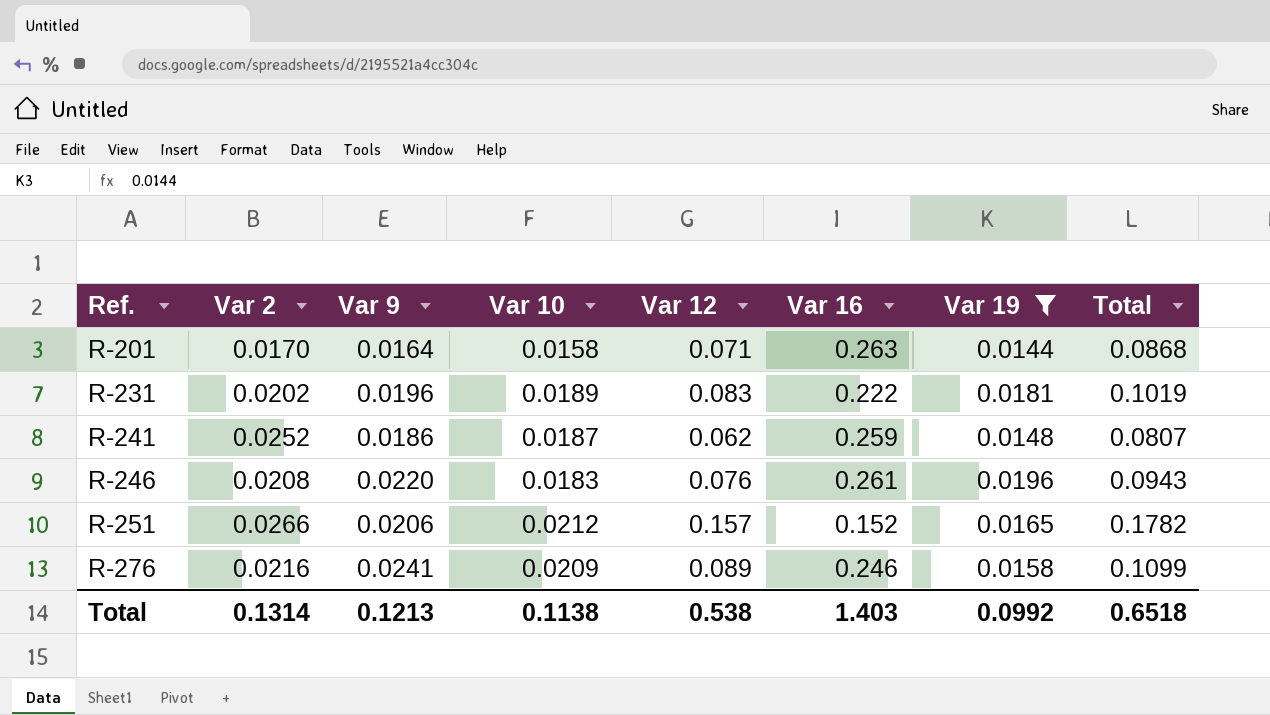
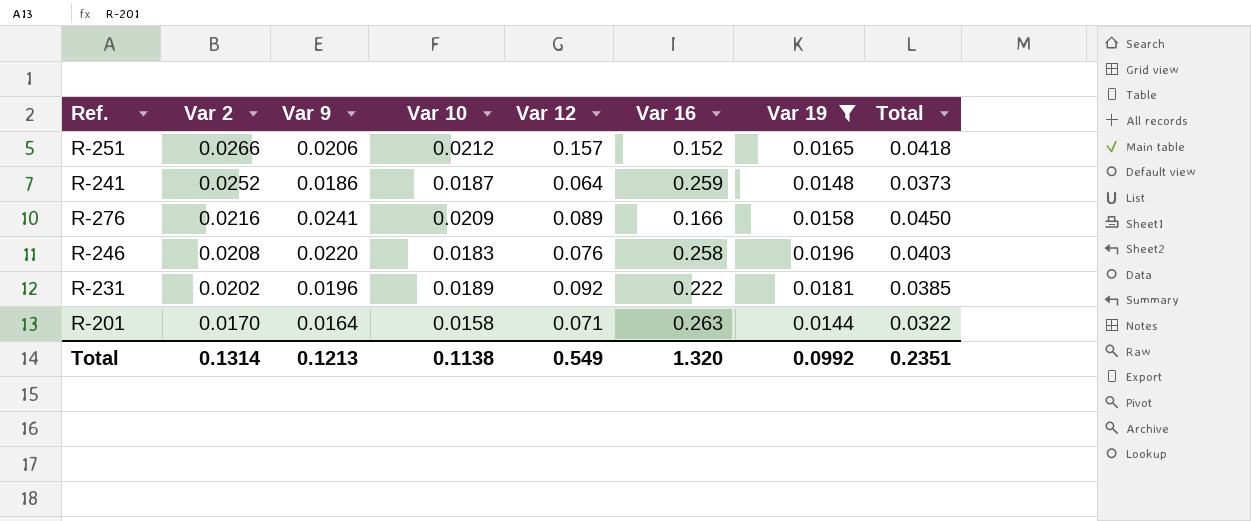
row order: Ref. ascending -> Var 2 descending
column Total | formula: [Var 10] + [Var 12] -> [Var 9] + [Var 10]
R-241 | Var 12: 0.062 -> 0.064
R-276 | Var 16: 0.246 -> 0.166
R-246 | Var 16: 0.261 -> 0.258
R-231 | Var 12: 0.083 -> 0.092
Total | Var 12: 0.538 -> 0.549
Total | Var 16: 1.403 -> 1.320
Total | Total: 0.6518 -> 0.2351

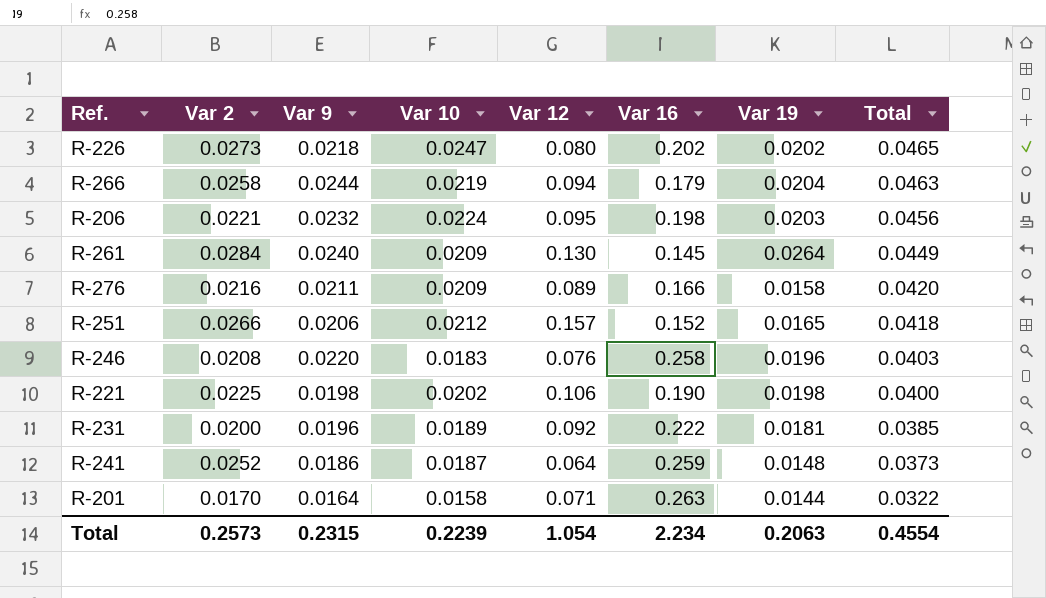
filter: Var 19 <= 0.0196 -> none
row order: Var 2 descending -> Total descending
R-276 | Var 9: 0.0241 -> 0.0211
R-276 | Total: 0.0450 -> 0.0420
R-231 | Var 2: 0.0202 -> 0.0200
Total | Var 2: 0.1314 -> 0.2573
Total | Var 9: 0.1213 -> 0.2315
Total | Var 10: 0.1138 -> 0.2239
Total | Var 12: 0.549 -> 1.054
Total | Var 16: 1.320 -> 2.234
Total | Var 19: 0.0992 -> 0.2063
Total | Total: 0.2351 -> 0.4554

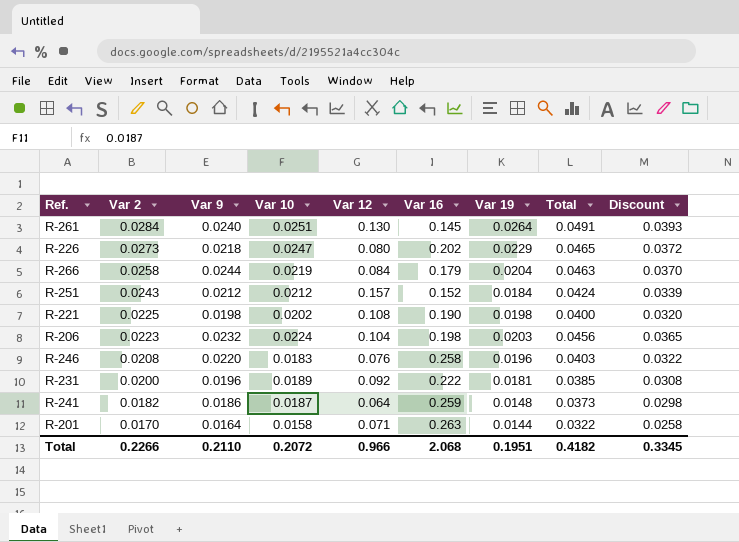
row order: Total descending -> Var 2 descending
column Discount | formula: none -> [Total] * 0.8
row R-276: 0.0216 | 0.0211 | 0.0209 | 0.089 | 0.166 | 0.0158 | 0.0420 -> none
R-261 | Var 10: 0.0209 -> 0.0251
R-261 | Total: 0.0449 -> 0.0491
R-226 | Var 19: 0.0202 -> 0.0229
R-266 | Var 12: 0.094 -> 0.084
R-251 | Var 2: 0.0266 -> 0.0243
R-251 | Var 9: 0.0206 -> 0.0212
R-251 | Var 19: 0.0165 -> 0.0184
R-251 | Total: 0.0418 -> 0.0424
R-221 | Var 12: 0.106 -> 0.108
R-206 | Var 2: 0.0221 -> 0.0223
R-206 | Var 12: 0.095 -> 0.104
R-241 | Var 2: 0.0252 -> 0.0182
Total | Var 2: 0.2573 -> 0.2266
Total | Var 9: 0.2315 -> 0.2110
Total | Var 10: 0.2239 -> 0.2072
Total | Var 12: 1.054 -> 0.966
Total | Var 16: 2.234 -> 2.068
Total | Var 19: 0.2063 -> 0.1951
Total | Total: 0.4554 -> 0.4182

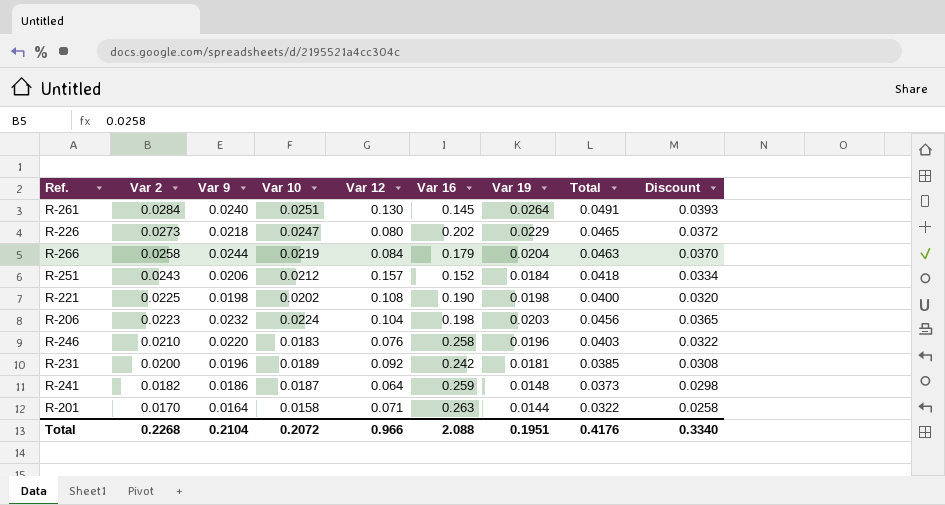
R-251 | Var 9: 0.0212 -> 0.0206
R-251 | Total: 0.0424 -> 0.0418
R-251 | Discount: 0.0339 -> 0.0334
R-246 | Var 2: 0.0208 -> 0.0210
R-231 | Var 16: 0.222 -> 0.242
Total | Var 2: 0.2266 -> 0.2268
Total | Var 9: 0.2110 -> 0.2104
Total | Var 16: 2.068 -> 2.088
Total | Total: 0.4182 -> 0.4176
Total | Discount: 0.3345 -> 0.3340

